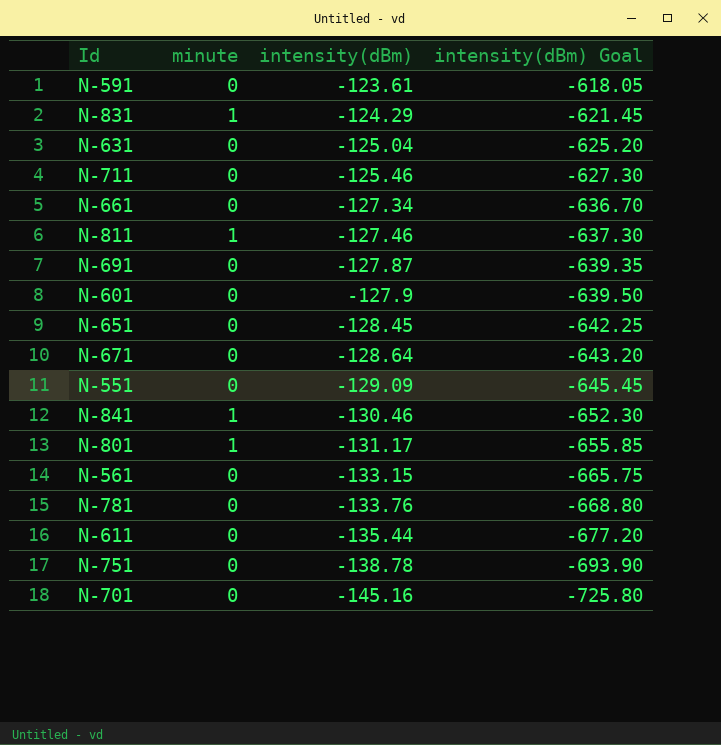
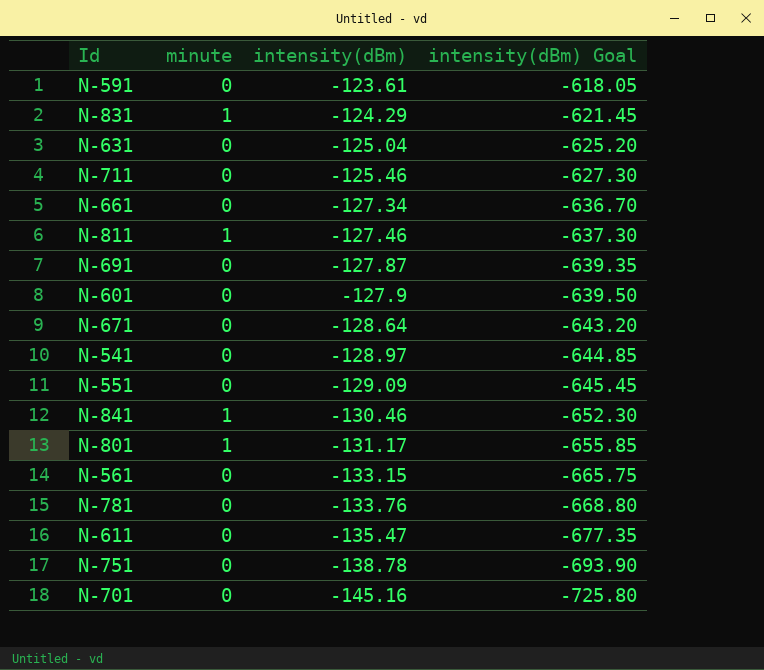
row N-651: 0 | -128.45 | -642.25 -> none
row N-541: none -> 0 | -128.97 | -644.85
N-611 | intensity(dBm): -135.44 -> -135.47
N-611 | intensity(dBm) Goal: -677.20 -> -677.35

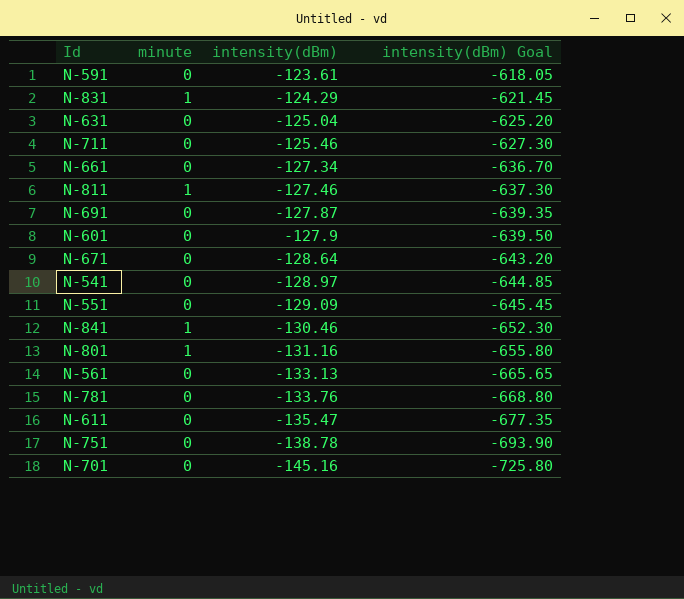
N-801 | intensity(dBm): -131.17 -> -131.16
N-801 | intensity(dBm) Goal: -655.85 -> -655.80
N-561 | intensity(dBm): -133.15 -> -133.13
N-561 | intensity(dBm) Goal: -665.75 -> -665.65

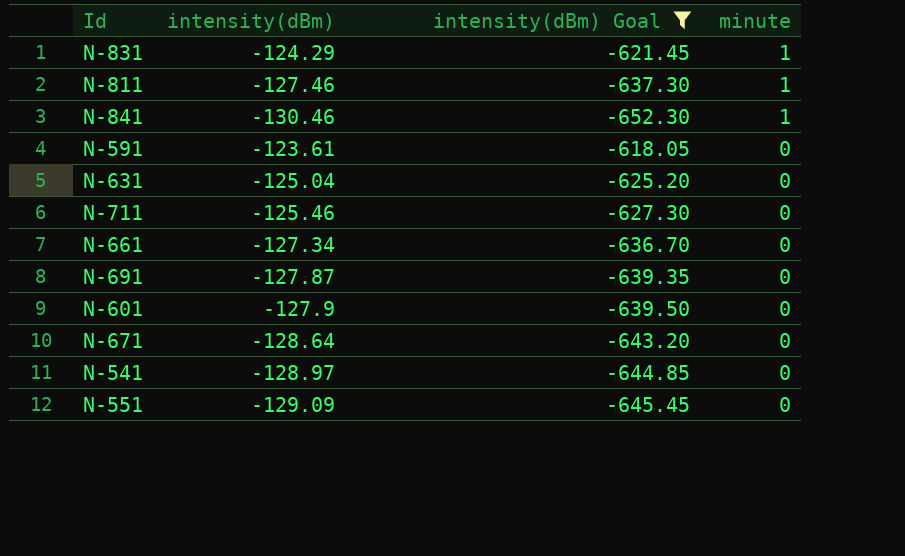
filter: none -> intensity(dBm) Goal >= -652.30
row order: intensity(dBm) descending -> minute descending
column minute | position: 2 -> 4

